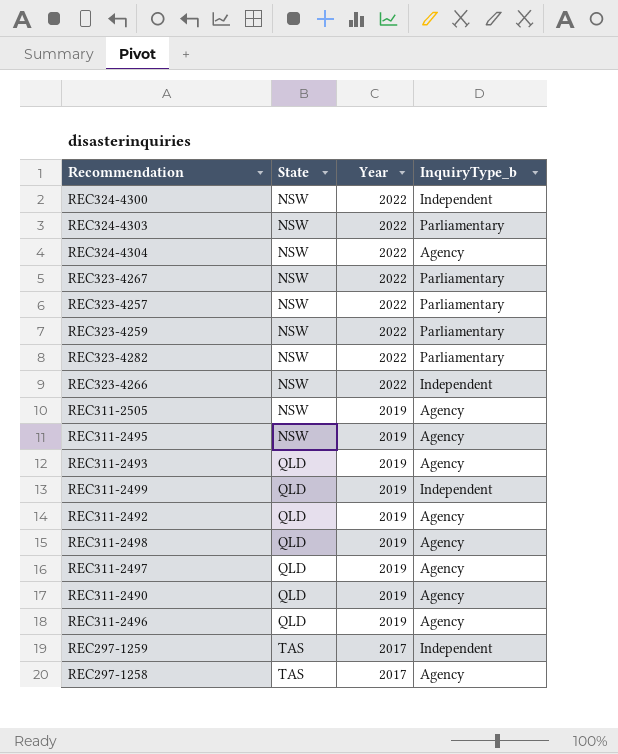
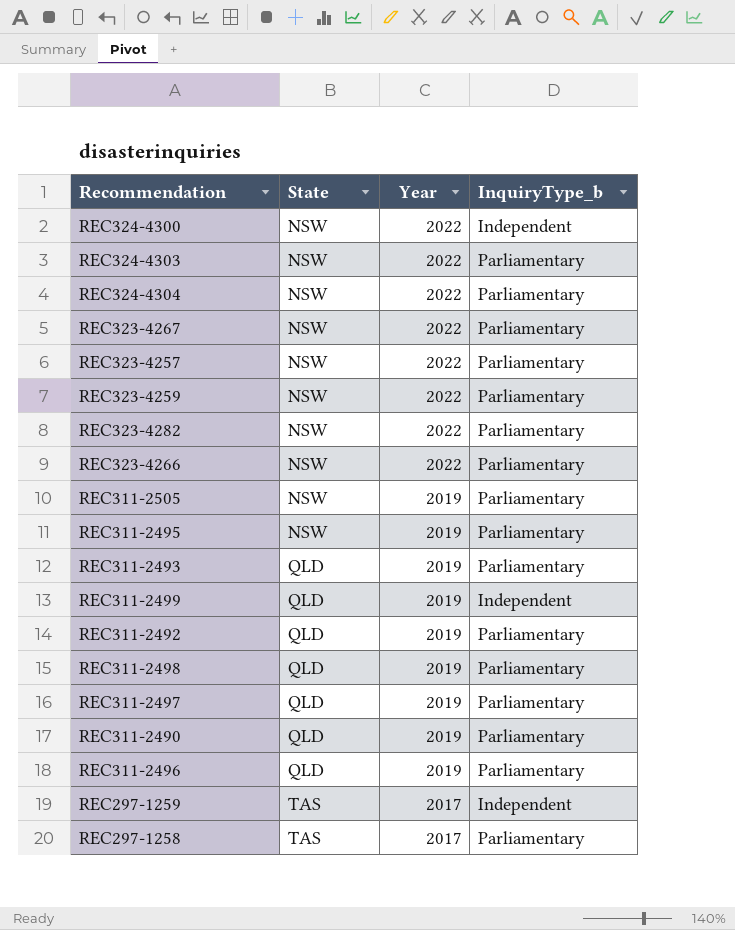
REC324-4304 | InquiryType_b: Agency -> Parliamentary
REC323-4266 | InquiryType_b: Independent -> Parliamentary
REC311-2505 | InquiryType_b: Agency -> Parliamentary
REC311-2495 | InquiryType_b: Agency -> Parliamentary
REC311-2493 | InquiryType_b: Agency -> Parliamentary
REC311-2492 | InquiryType_b: Agency -> Parliamentary
REC311-2498 | InquiryType_b: Agency -> Parliamentary
REC311-2497 | InquiryType_b: Agency -> Parliamentary
REC311-2490 | InquiryType_b: Agency -> Parliamentary
REC311-2496 | InquiryType_b: Agency -> Parliamentary
REC297-1258 | InquiryType_b: Agency -> Parliamentary

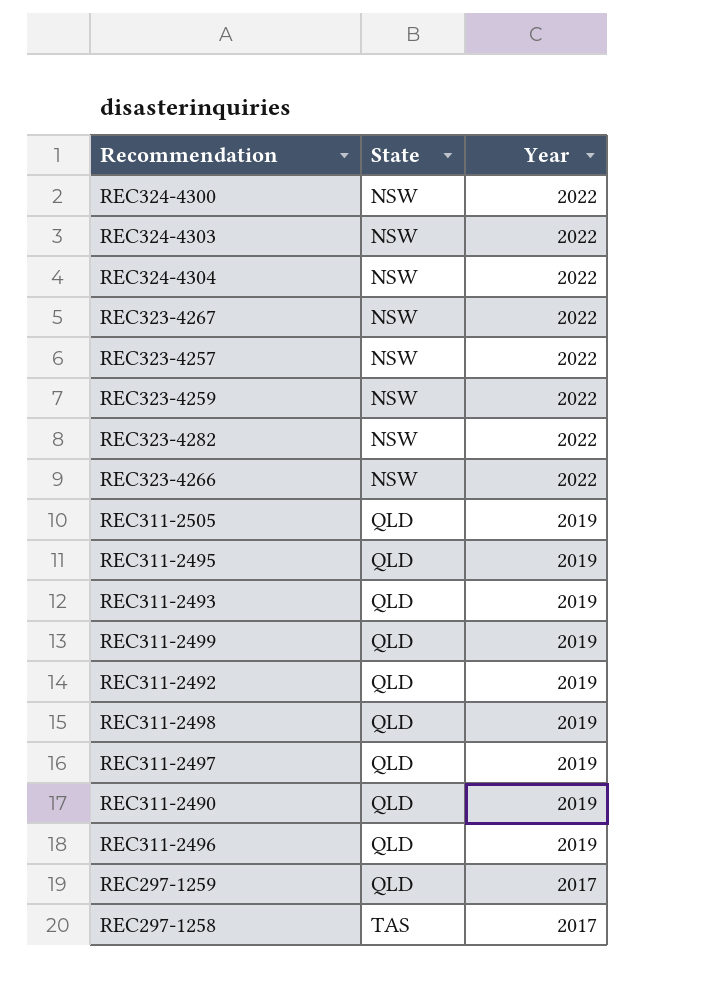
column InquiryType_b | position: 4 -> none
REC311-2505 | State: NSW -> QLD
REC311-2495 | State: NSW -> QLD
REC297-1259 | State: TAS -> QLD

